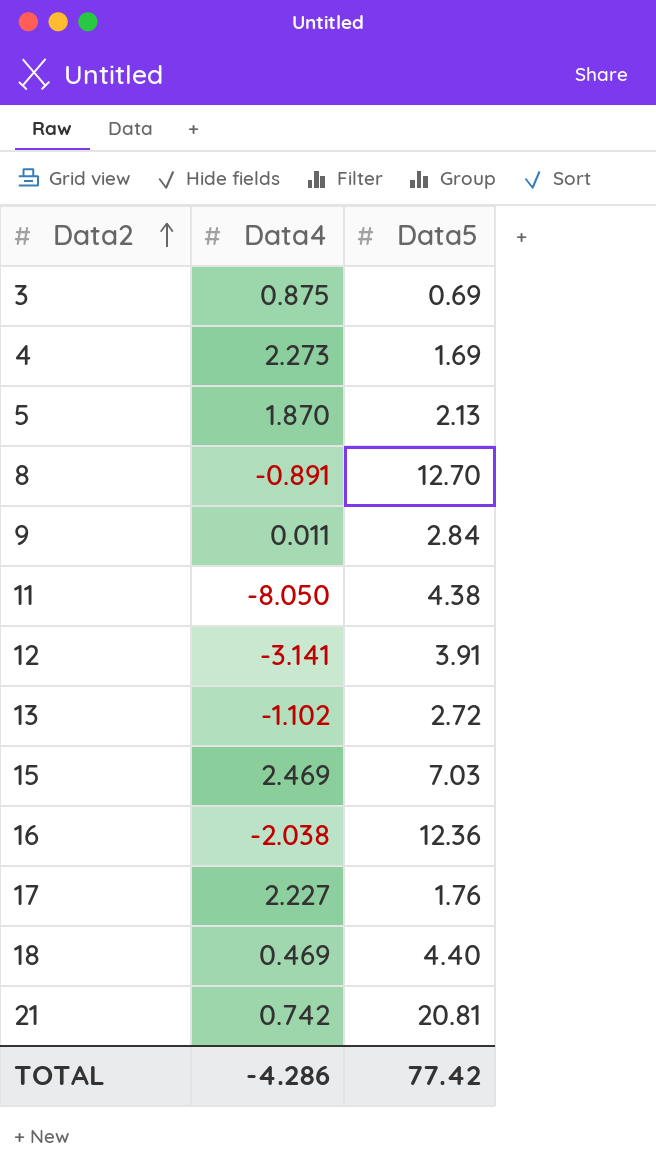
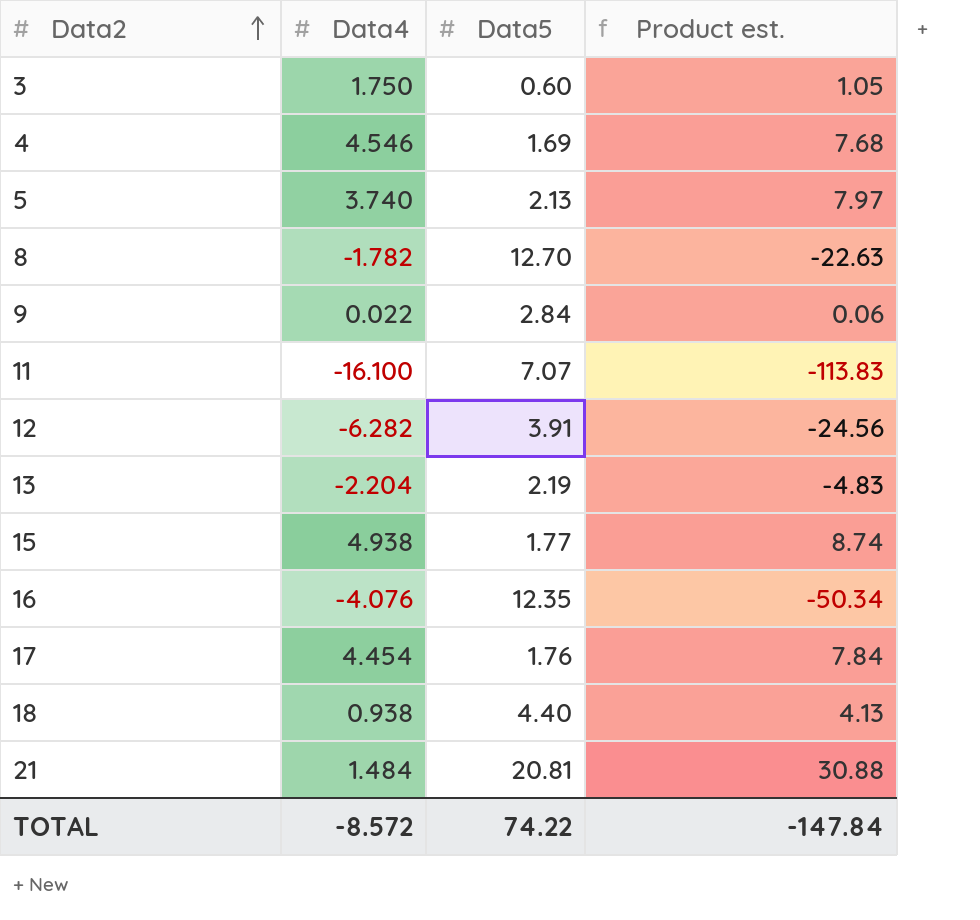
column Product est. | formula: none -> [Data4] * [Data5]
3 | Data4: 0.875 -> 1.750
3 | Data5: 0.69 -> 0.60
4 | Data4: 2.273 -> 4.546
5 | Data4: 1.870 -> 3.740
8 | Data4: -0.891 -> -1.782
9 | Data4: 0.011 -> 0.022
11 | Data4: -8.050 -> -16.100
11 | Data5: 4.38 -> 7.07
12 | Data4: -3.141 -> -6.282
13 | Data4: -1.102 -> -2.204
13 | Data5: 2.72 -> 2.19
15 | Data4: 2.469 -> 4.938
15 | Data5: 7.03 -> 1.77
16 | Data4: -2.038 -> -4.076
16 | Data5: 12.36 -> 12.35
17 | Data4: 2.227 -> 4.454
18 | Data4: 0.469 -> 0.938
21 | Data4: 0.742 -> 1.484
TOTAL | Data4: -4.286 -> -8.572
TOTAL | Data5: 77.42 -> 74.22

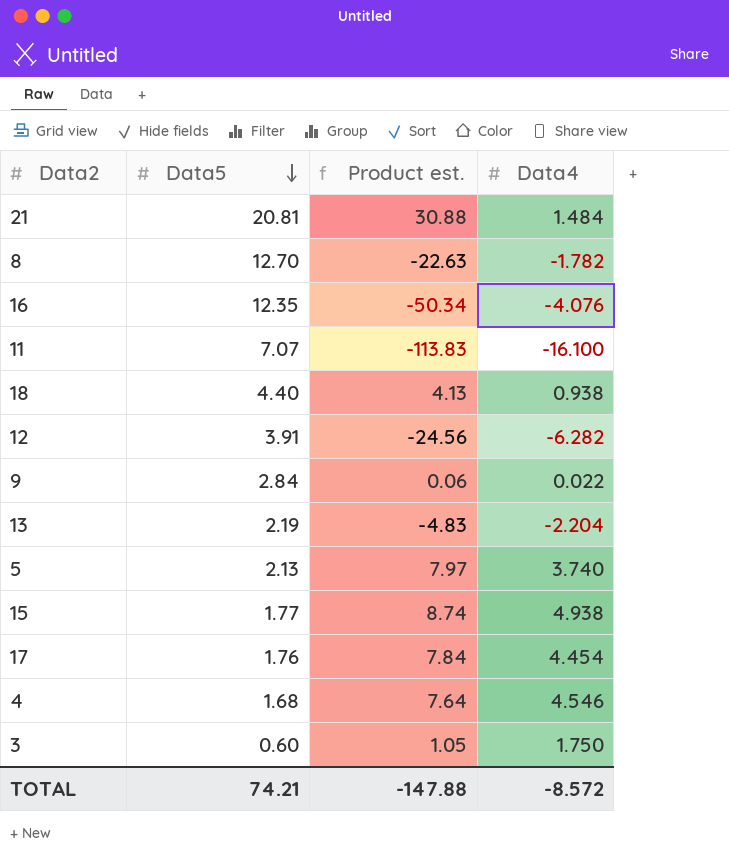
row order: Data2 ascending -> Data5 descending
column Data4 | position: 2 -> 4
4 | Data5: 1.69 -> 1.68
4 | Product est.: 7.68 -> 7.64
TOTAL | Data5: 74.22 -> 74.21
TOTAL | Product est.: -147.84 -> -147.88

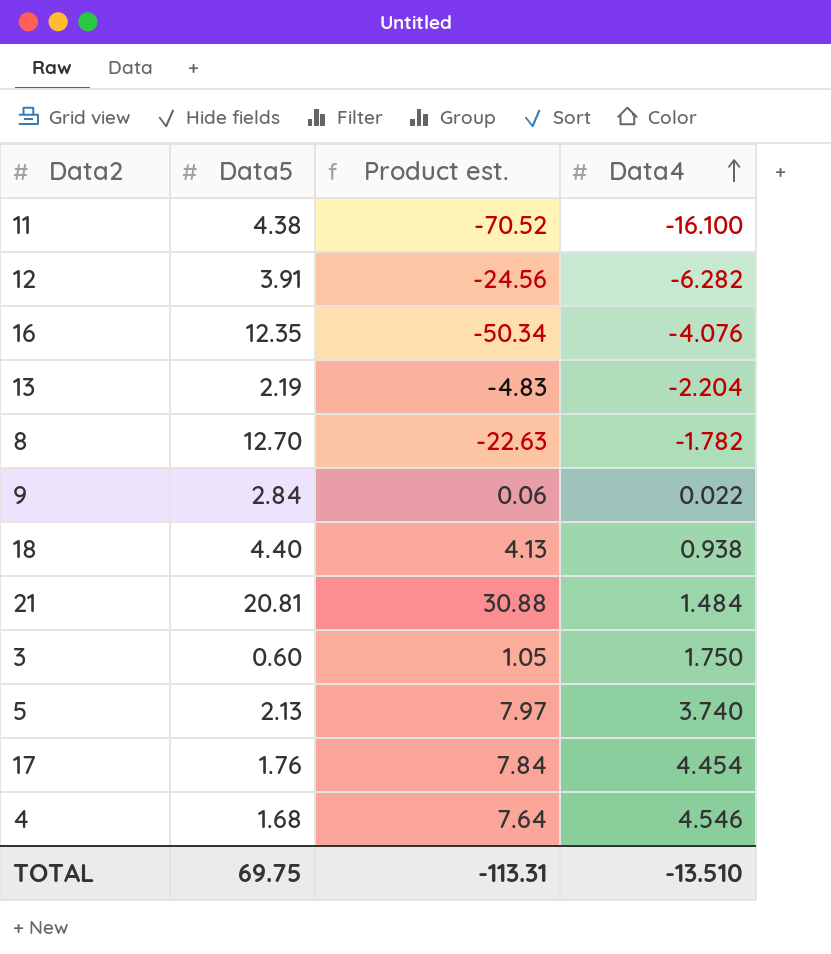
row order: Data5 descending -> Data4 ascending
row 15: 1.77 | 8.74 | 4.938 -> none
11 | Data5: 7.07 -> 4.38
11 | Product est.: -113.83 -> -70.52
TOTAL | Data5: 74.21 -> 69.75
TOTAL | Product est.: -147.88 -> -113.31
TOTAL | Data4: -8.572 -> -13.510

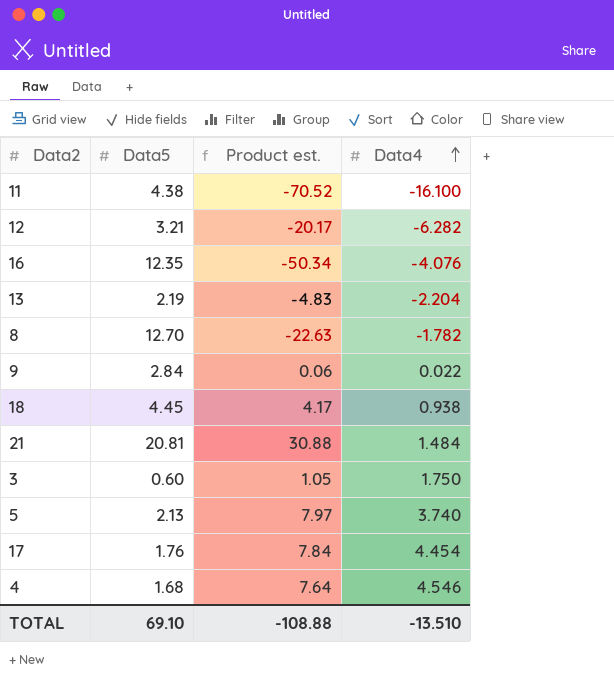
12 | Data5: 3.91 -> 3.21
12 | Product est.: -24.56 -> -20.17
18 | Data5: 4.40 -> 4.45
18 | Product est.: 4.13 -> 4.17
TOTAL | Data5: 69.75 -> 69.10
TOTAL | Product est.: -113.31 -> -108.88

